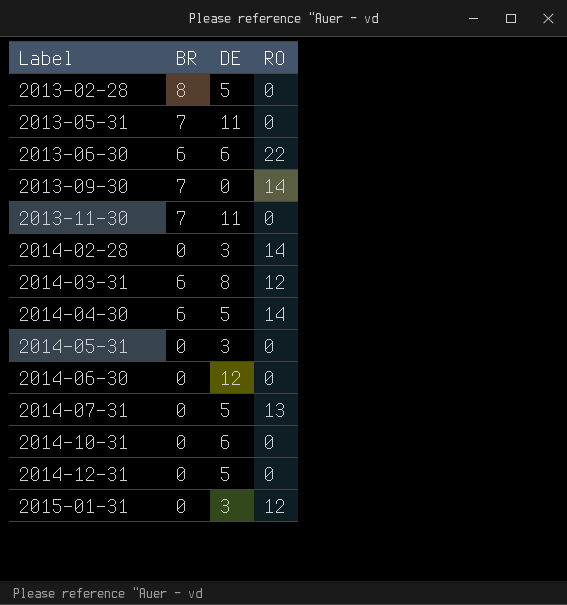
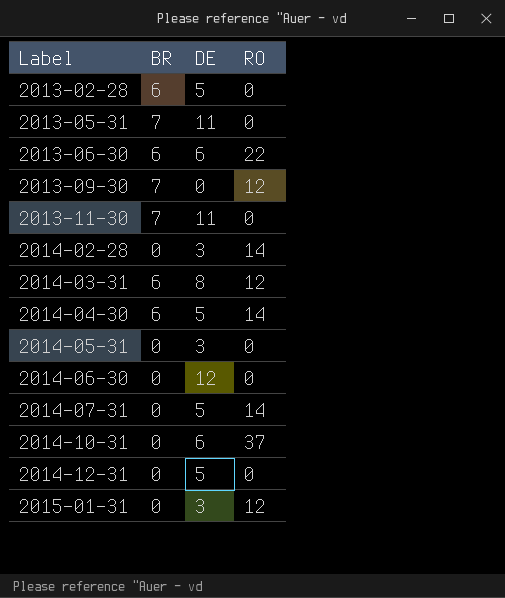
2013-02-28 | BR: 8 -> 6
2013-09-30 | RO: 14 -> 12
2014-07-31 | RO: 13 -> 14
2014-10-31 | RO: 0 -> 37

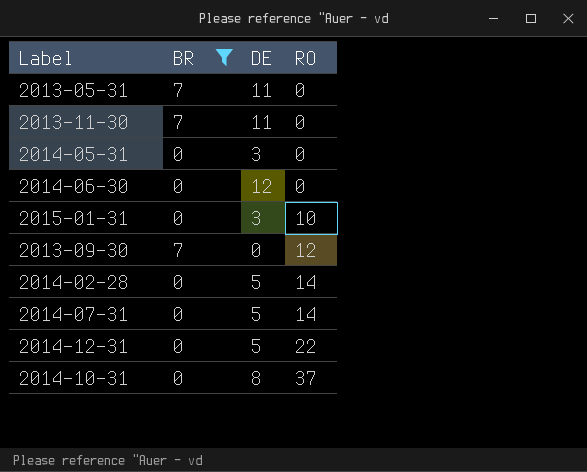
filter: none -> BR != 6
row order: Label ascending -> RO ascending
2015-01-31 | RO: 12 -> 10
2014-02-28 | DE: 3 -> 5
2014-12-31 | RO: 0 -> 22
2014-10-31 | DE: 6 -> 8

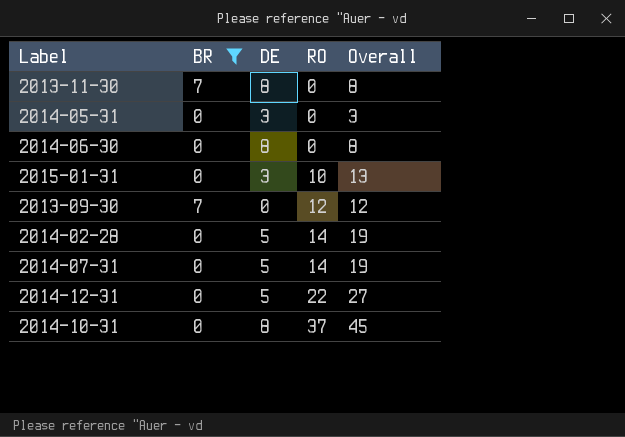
column Overall | formula: none -> [DE] + [RO]
row 2013-05-31: 7 | 11 | 0 -> none
2013-11-30 | DE: 11 -> 8
2014-06-30 | DE: 12 -> 8

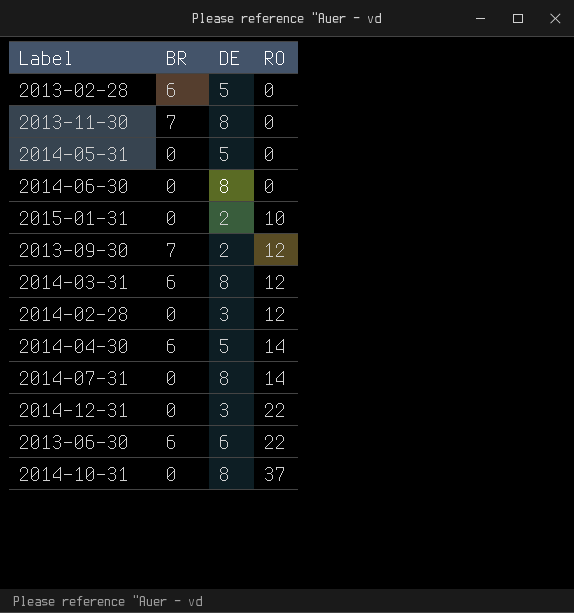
filter: BR != 6 -> none
column Overall | formula: [DE] + [RO] -> none
2014-05-31 | DE: 3 -> 5
2015-01-31 | DE: 3 -> 2
2013-09-30 | DE: 0 -> 2
2014-02-28 | DE: 5 -> 3
2014-02-28 | RO: 14 -> 12
2014-07-31 | DE: 5 -> 8
2014-12-31 | DE: 5 -> 3

